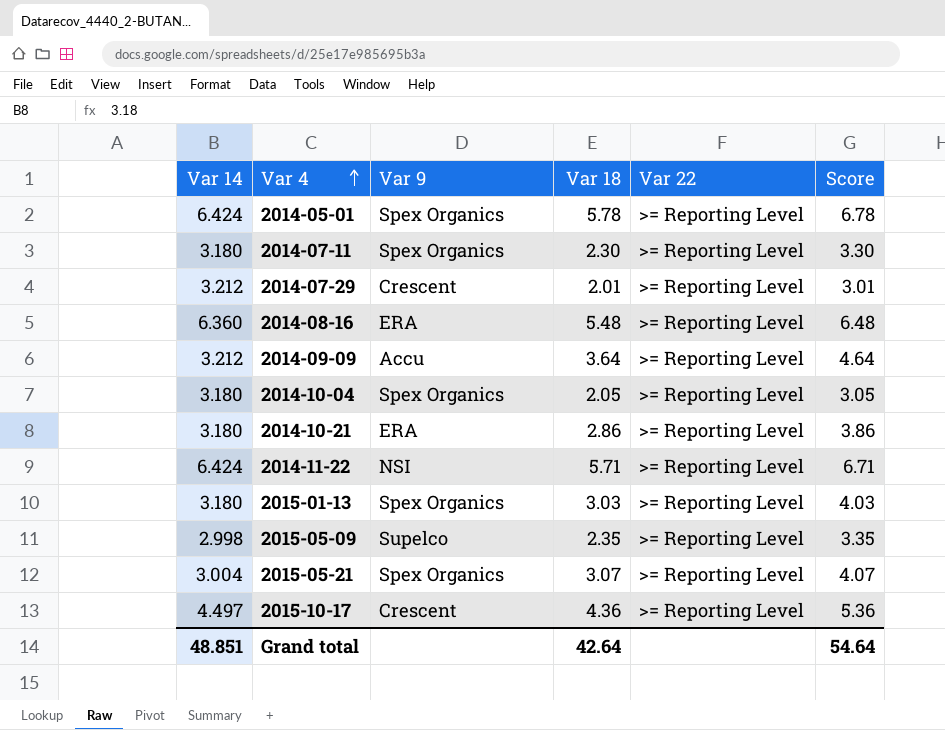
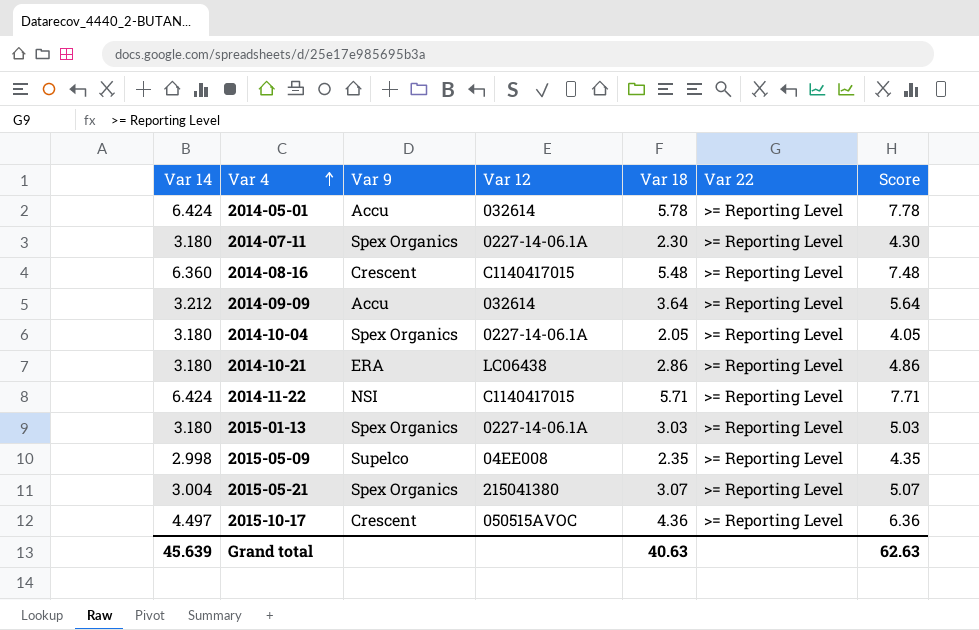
column Var 12 | position: none -> 4
column Score | formula: [Var 18] + 1 -> [Var 18] + 2
row 2014-07-29: 3.212 | Crescent | 2.01 | >= Reporting Level | 3.01 -> none
2014-05-01 | Var 9: Spex Organics -> Accu
2014-08-16 | Var 9: ERA -> Crescent
Grand total | Var 14: 48.851 -> 45.639
Grand total | Var 18: 42.64 -> 40.63
Grand total | Score: 54.64 -> 62.63

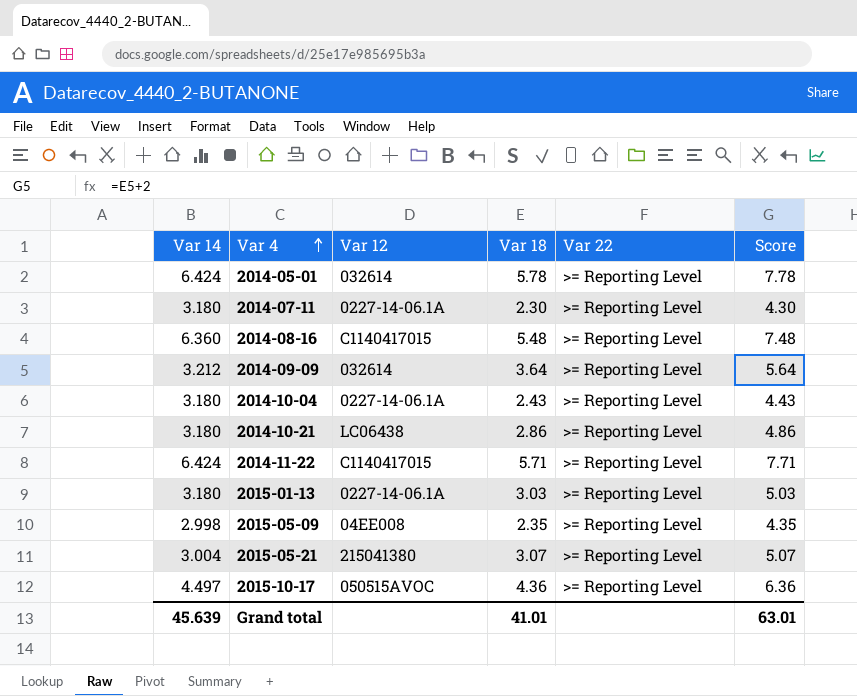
column Var 9 | position: 3 -> none
2014-10-04 | Var 18: 2.05 -> 2.43
2014-10-04 | Score: 4.05 -> 4.43
Grand total | Var 18: 40.63 -> 41.01
Grand total | Score: 62.63 -> 63.01

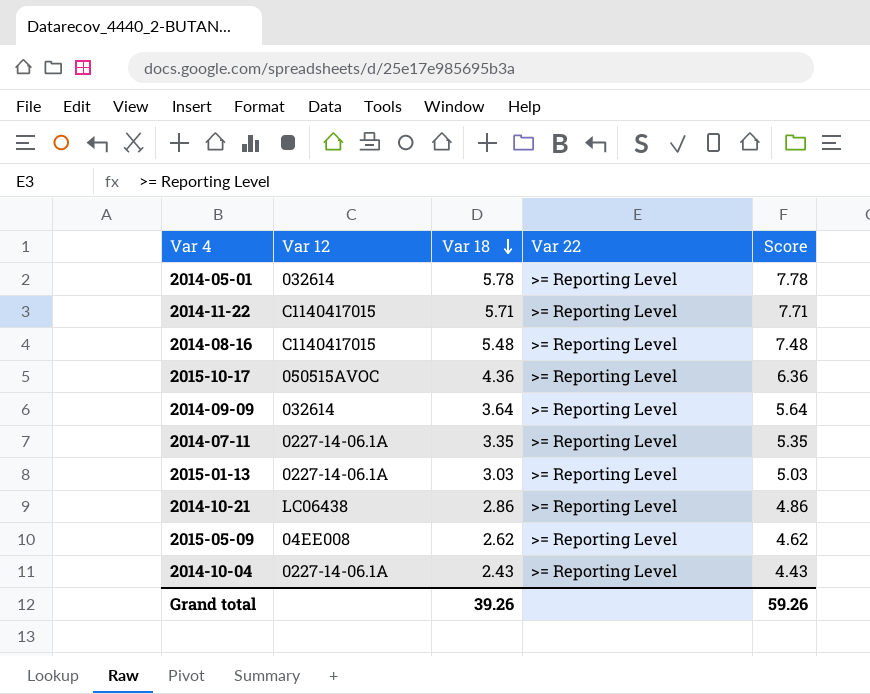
row order: Var 4 ascending -> Var 18 descending
column Var 14 | position: 1 -> none
row 2015-05-21: 3.004 | 215041380 | 3.07 | >= Reporting Level | 5.07 -> none
2014-07-11 | Var 18: 2.30 -> 3.35
2014-07-11 | Score: 4.30 -> 5.35
2015-05-09 | Var 18: 2.35 -> 2.62
2015-05-09 | Score: 4.35 -> 4.62
Grand total | Var 18: 41.01 -> 39.26
Grand total | Score: 63.01 -> 59.26

